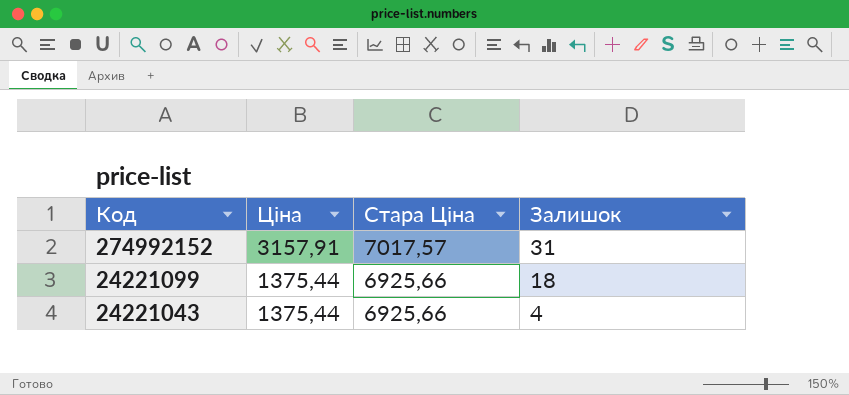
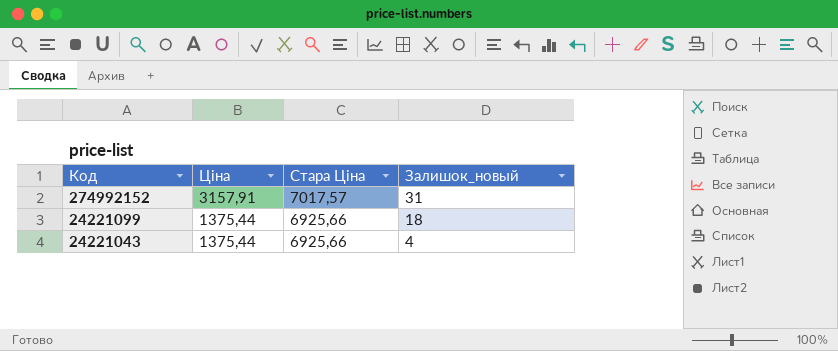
column name: Залишок -> Залишок_новый

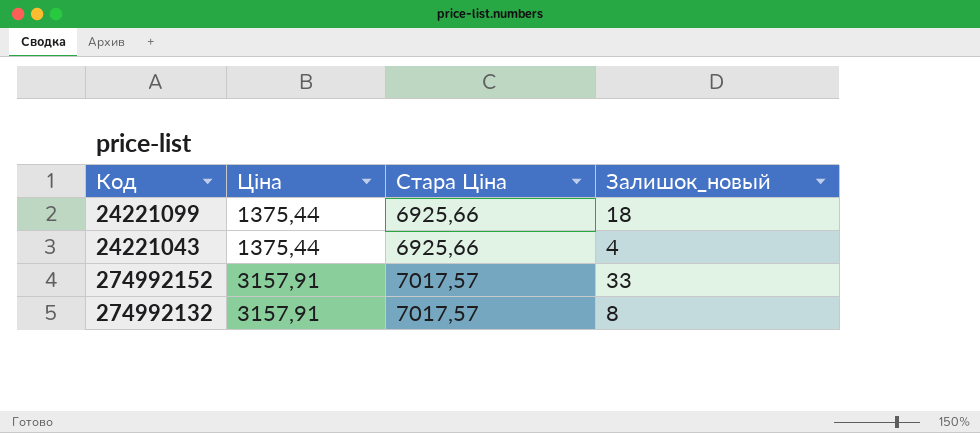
row order: Код descending -> Ціна ascending
274992152 | Залишок_новый: 31 -> 33
row 274992132: none -> 3157,91 | 7017,57 | 8

